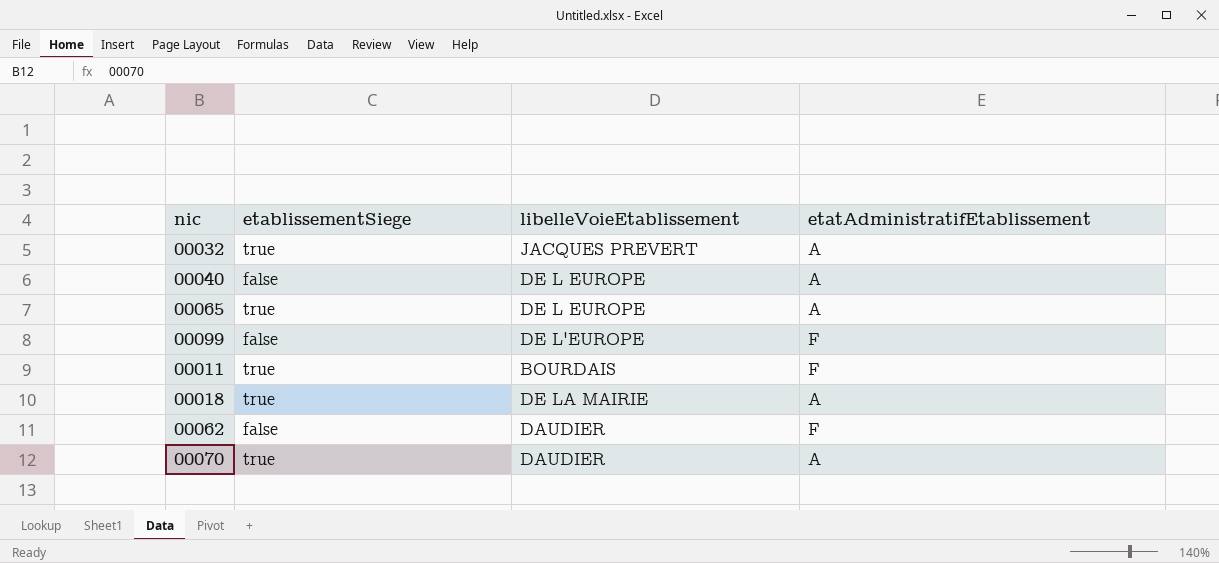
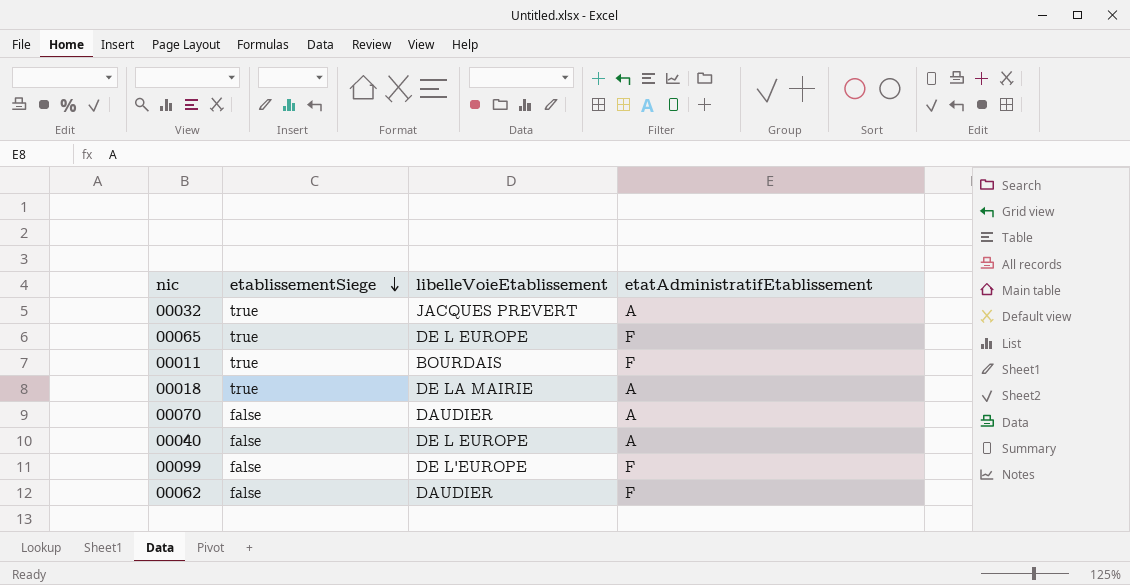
row order: none -> etablissementSiege descending
00065 | etatAdministratifEtablissement: A -> F
00070 | etablissementSiege: true -> false

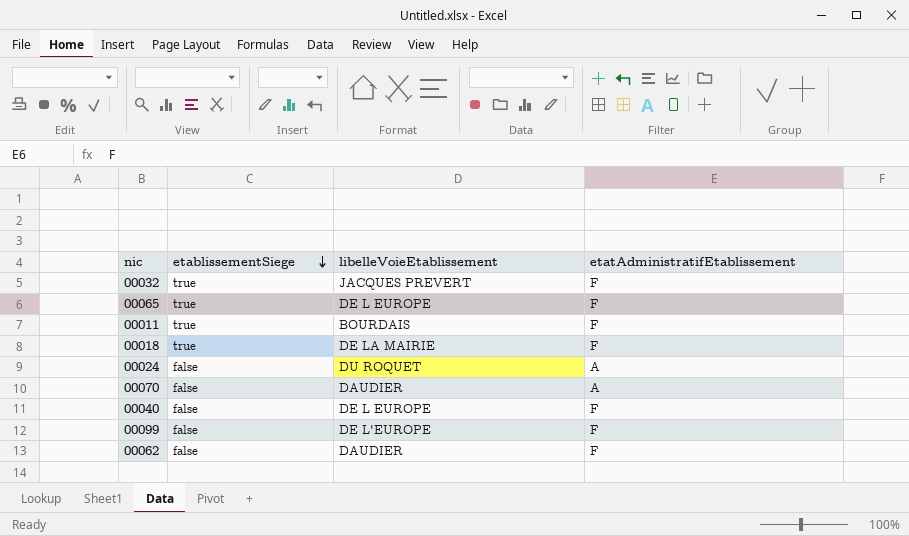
00032 | etatAdministratifEtablissement: A -> F
00018 | etatAdministratifEtablissement: A -> F
row 00024: none -> false | DU ROQUET | A
00040 | etatAdministratifEtablissement: A -> F

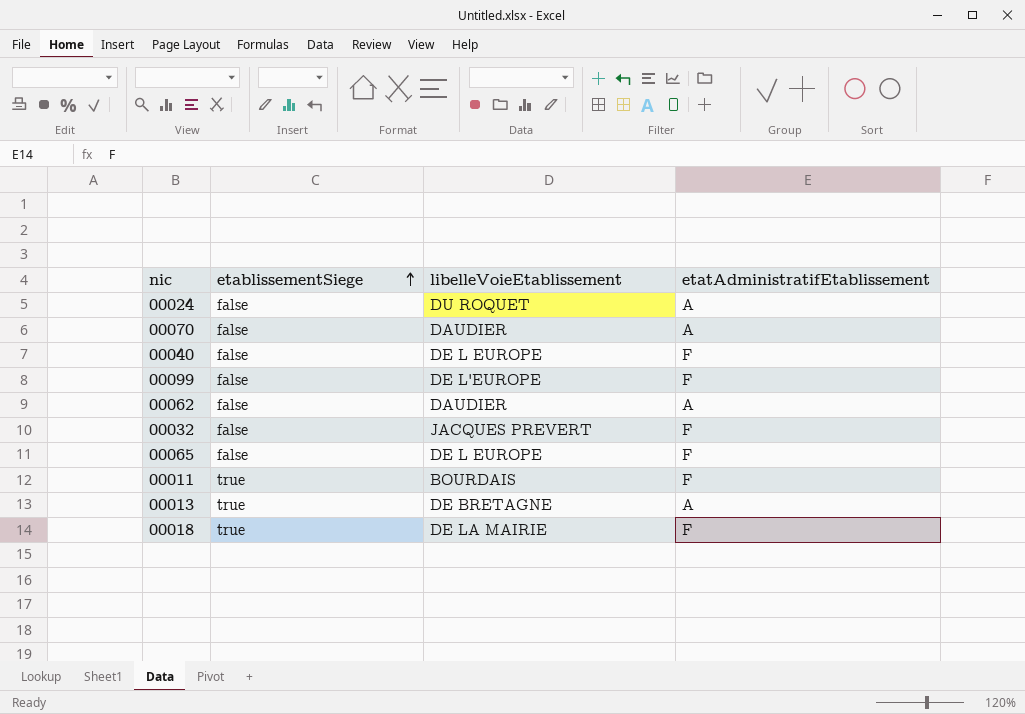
row order: etablissementSiege descending -> etablissementSiege ascending
00062 | etatAdministratifEtablissement: F -> A
00032 | etablissementSiege: true -> false
00065 | etablissementSiege: true -> false
row 00013: none -> true | DE BRETAGNE | A

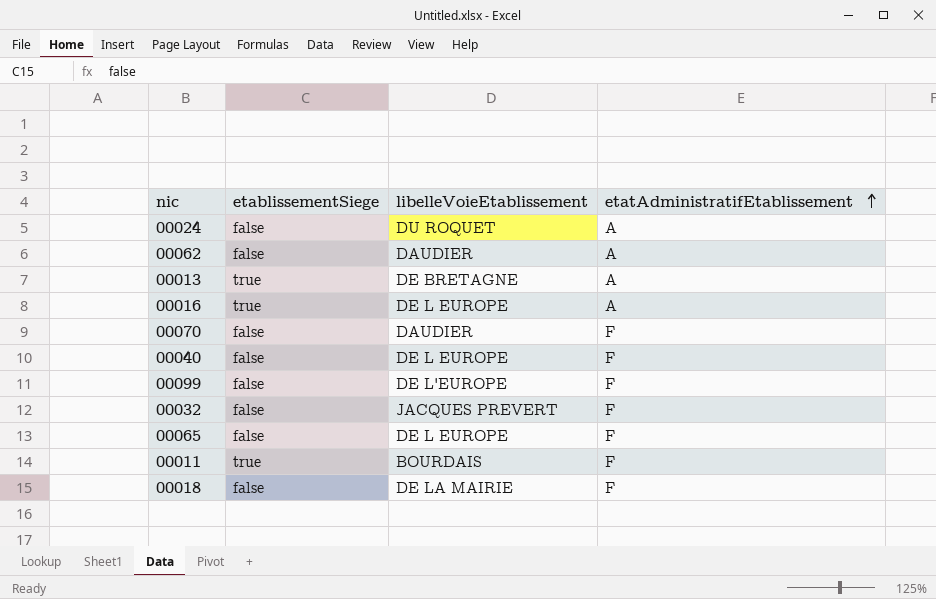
row order: etablissementSiege ascending -> etatAdministratifEtablissement ascending
row 00016: none -> true | DE L EUROPE | A
00070 | etatAdministratifEtablissement: A -> F
00018 | etablissementSiege: true -> false

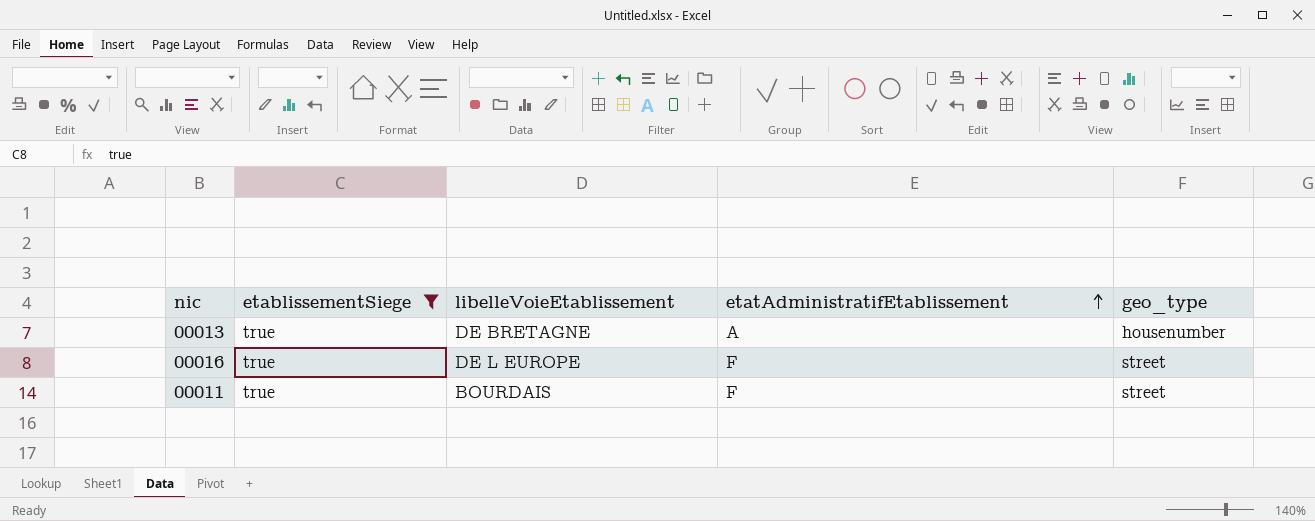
filter: none -> etablissementSiege = true
column geo_type | position: none -> 5
00016 | etatAdministratifEtablissement: A -> F

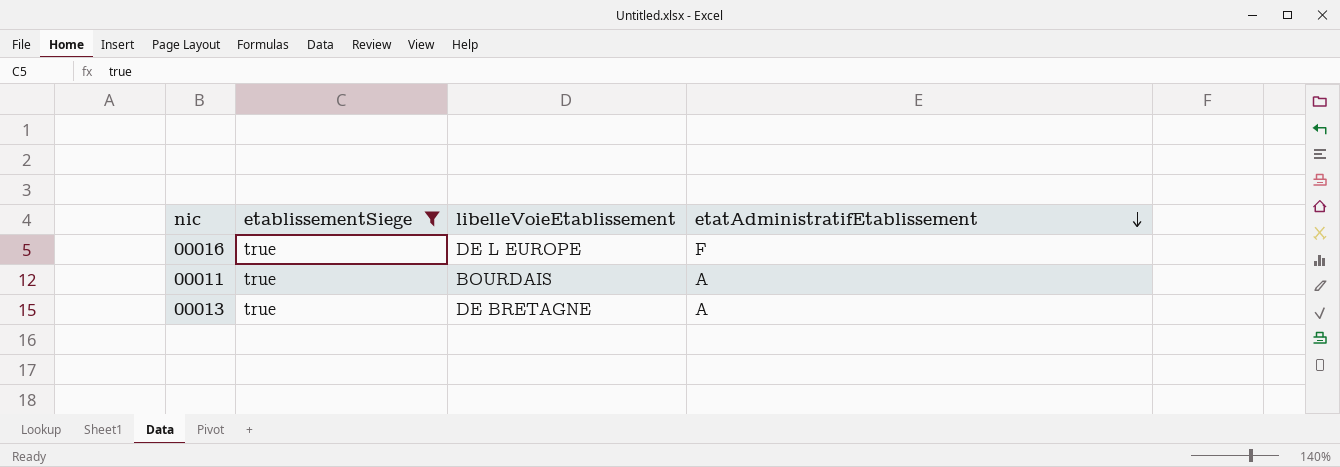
row order: etatAdministratifEtablissement ascending -> etatAdministratifEtablissement descending
column geo_type | position: 5 -> none
00011 | etatAdministratifEtablissement: F -> A

